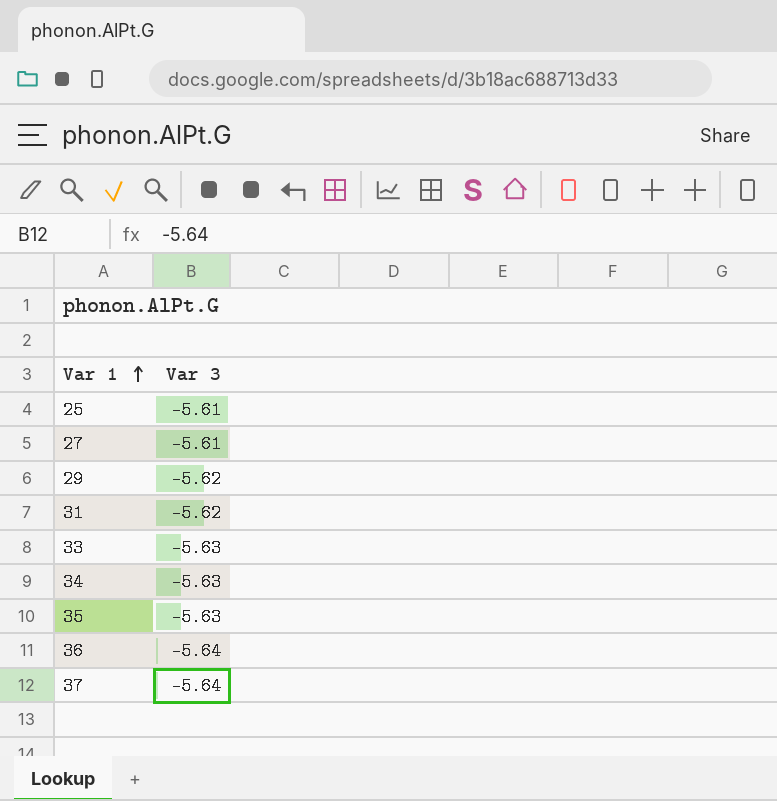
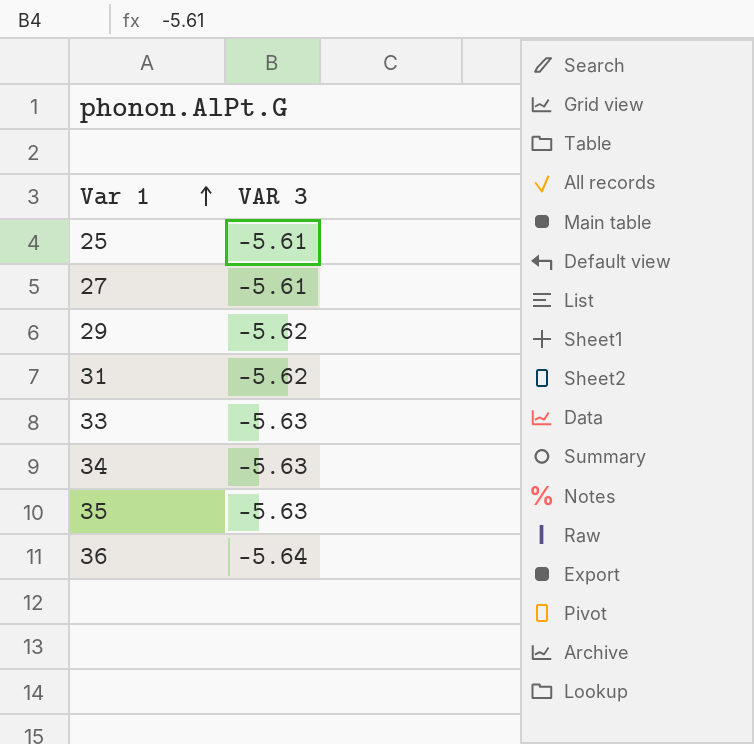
column name: Var 3 -> VAR 3
row 37: -5.64 -> none

